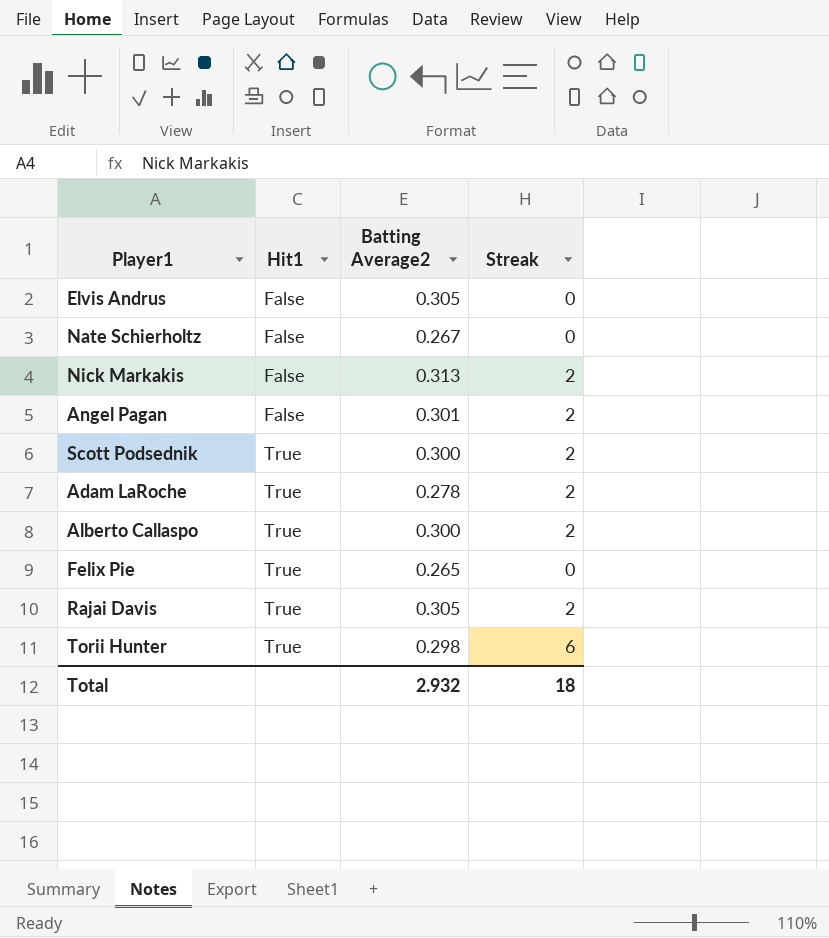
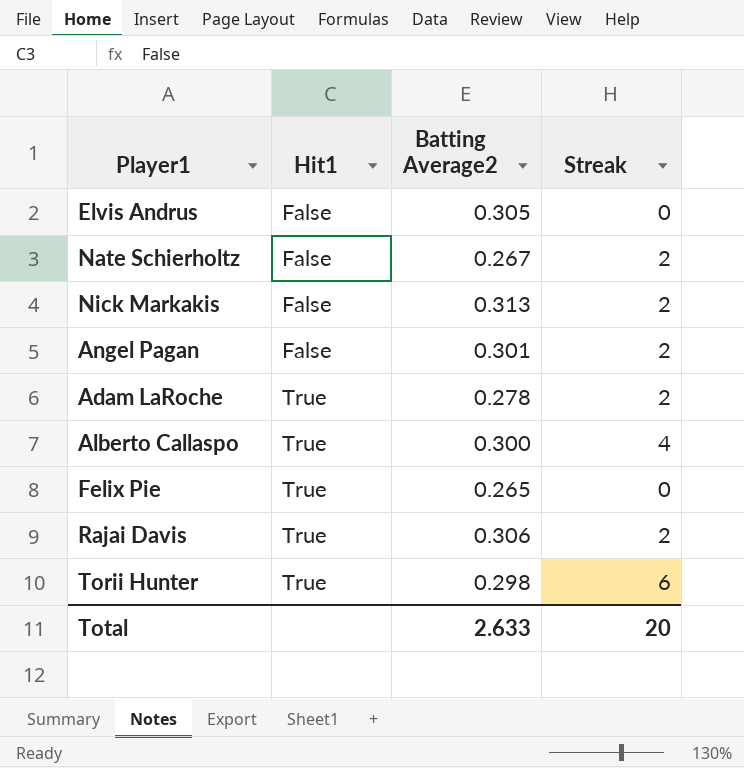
row Scott Podsednik: True | 0.300 | 2 -> none
Nate Schierholtz | Streak: 0 -> 2
Alberto Callaspo | Streak: 2 -> 4
Rajai Davis | Batting Average2: 0.305 -> 0.306
Total | Batting Average2: 2.932 -> 2.633
Total | Streak: 18 -> 20

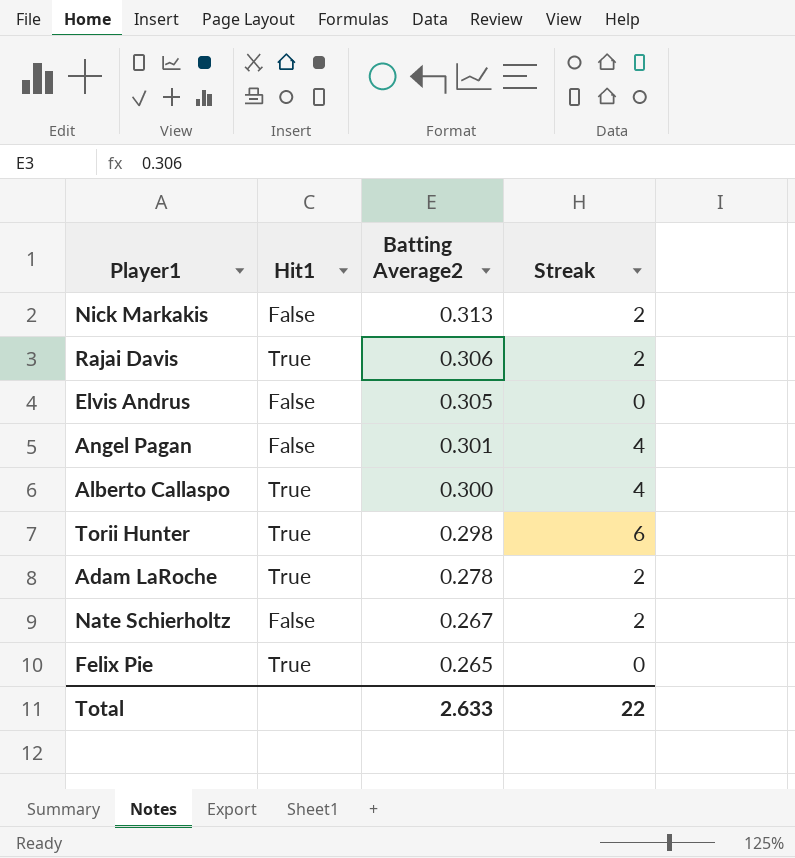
row order: Hit1 ascending -> Batting Average2 descending
Angel Pagan | Streak: 2 -> 4
Total | Streak: 20 -> 22

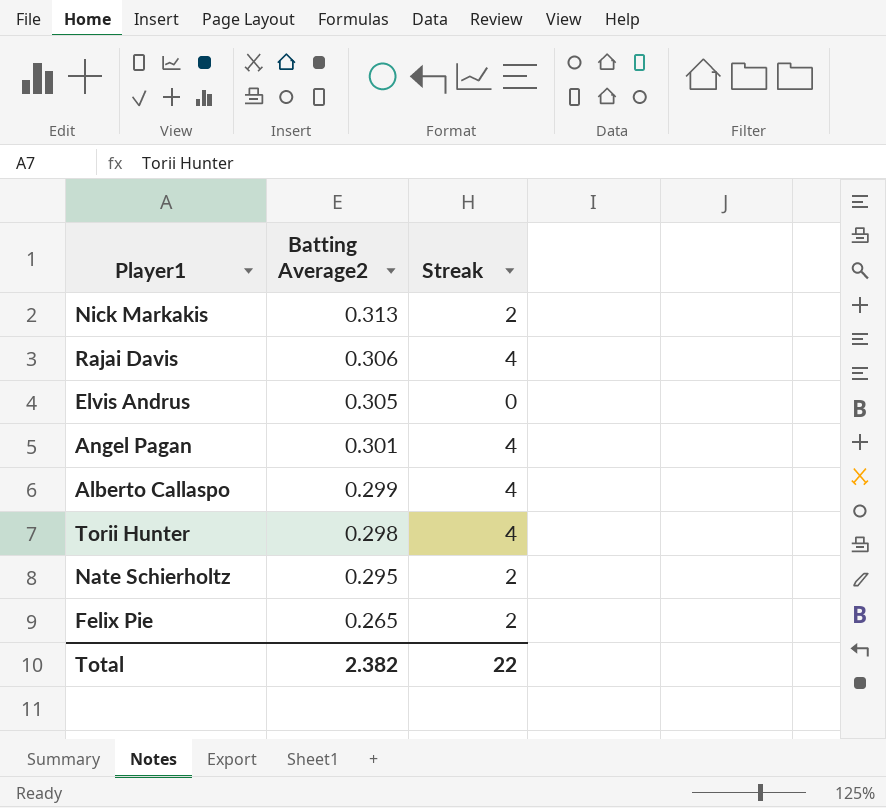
column Hit1 | position: 2 -> none
row Adam LaRoche: True | 0.278 | 2 -> none
Rajai Davis | Streak: 2 -> 4
Alberto Callaspo | Batting Average2: 0.300 -> 0.299
Torii Hunter | Streak: 6 -> 4
Nate Schierholtz | Batting Average2: 0.267 -> 0.295
Felix Pie | Streak: 0 -> 2
Total | Batting Average2: 2.633 -> 2.382

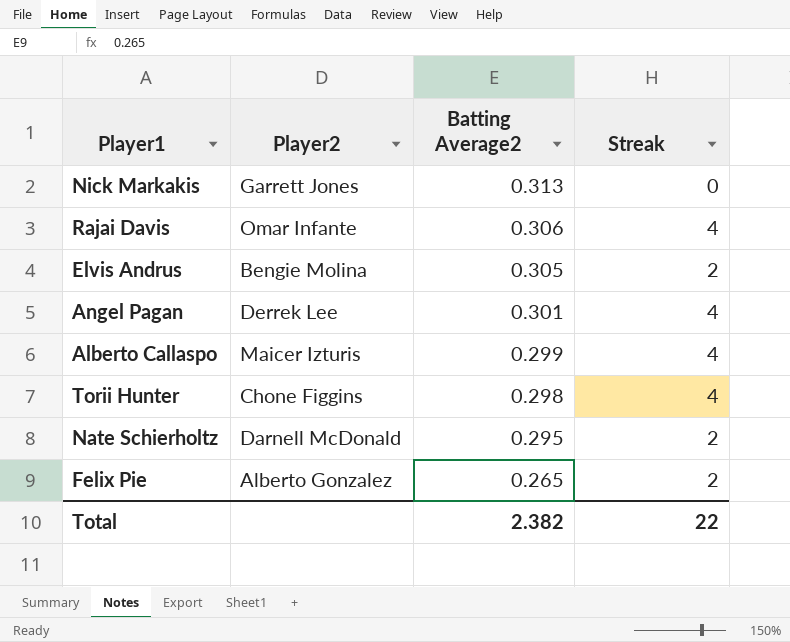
column Player2 | position: none -> 2
Nick Markakis | Streak: 2 -> 0
Elvis Andrus | Streak: 0 -> 2

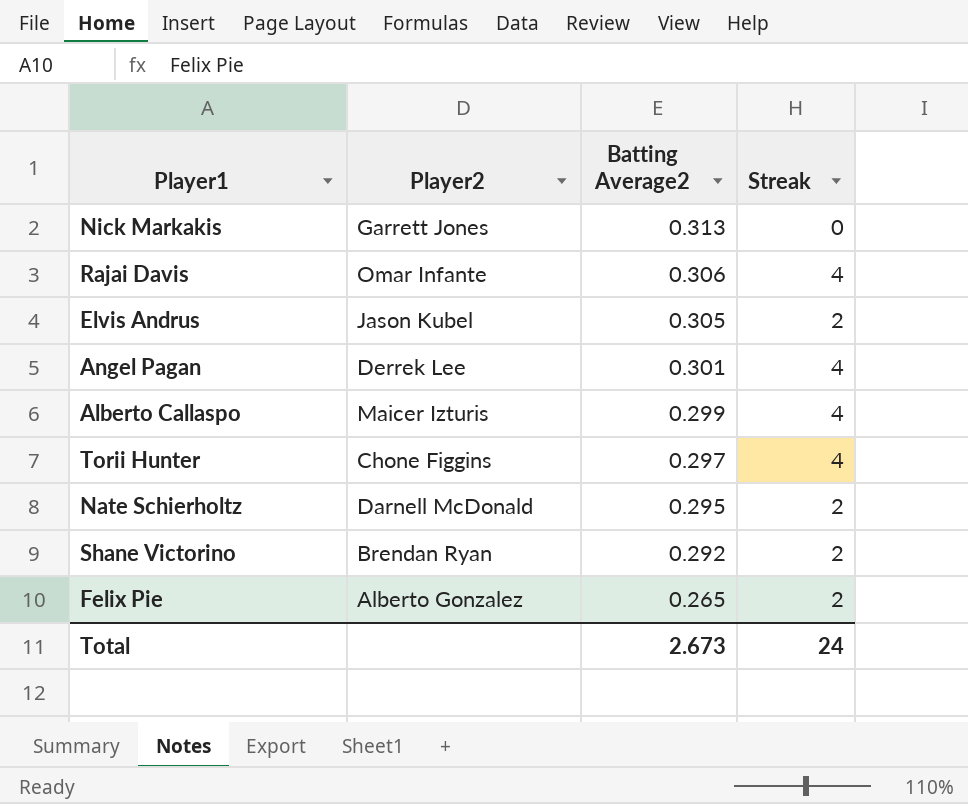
Elvis Andrus | Player2: Bengie Molina -> Jason Kubel
Torii Hunter | Batting Average2: 0.298 -> 0.297
row Shane Victorino: none -> Brendan Ryan | 0.292 | 2
Total | Batting Average2: 2.382 -> 2.673
Total | Streak: 22 -> 24

